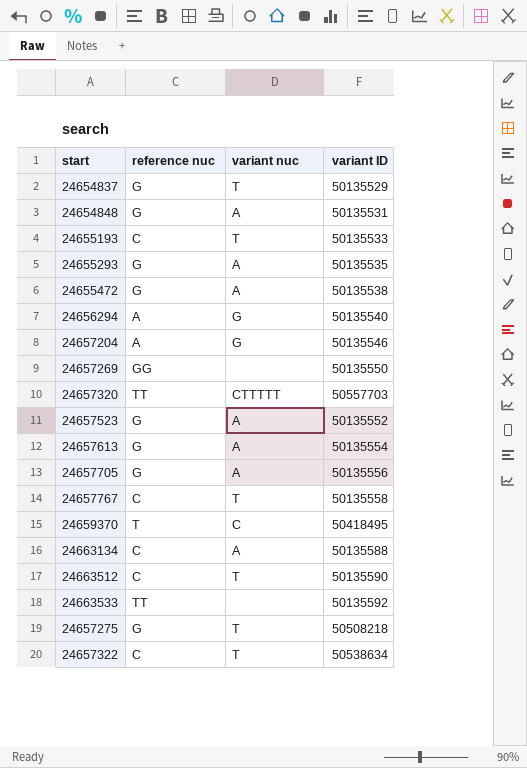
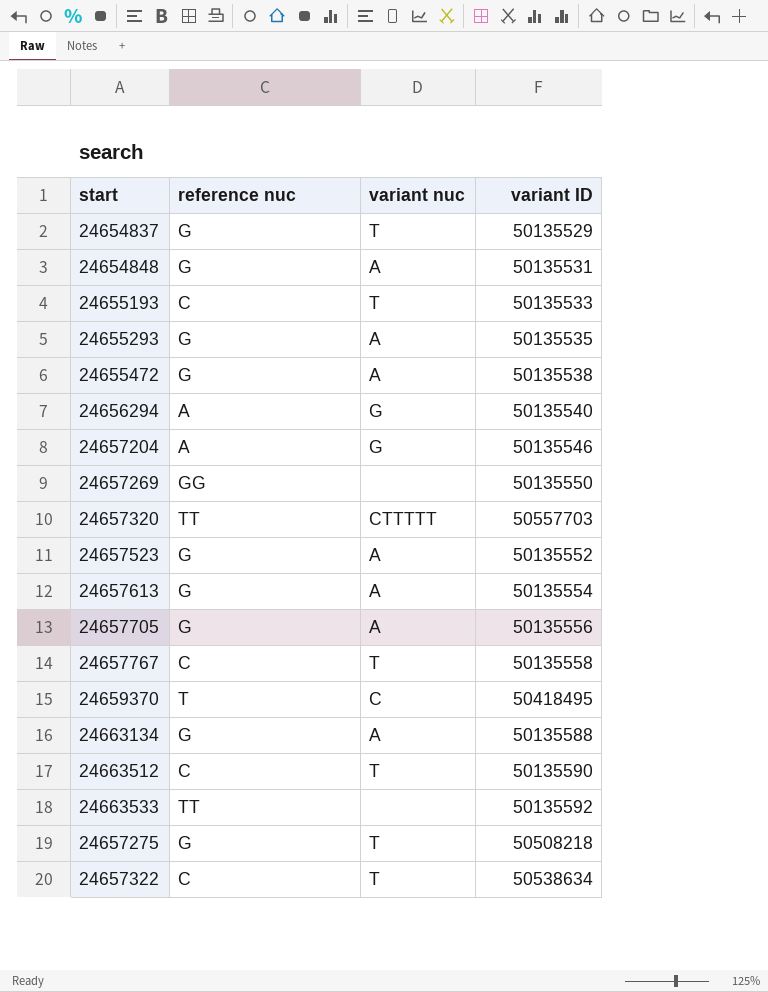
24663134 | reference nuc: C -> G

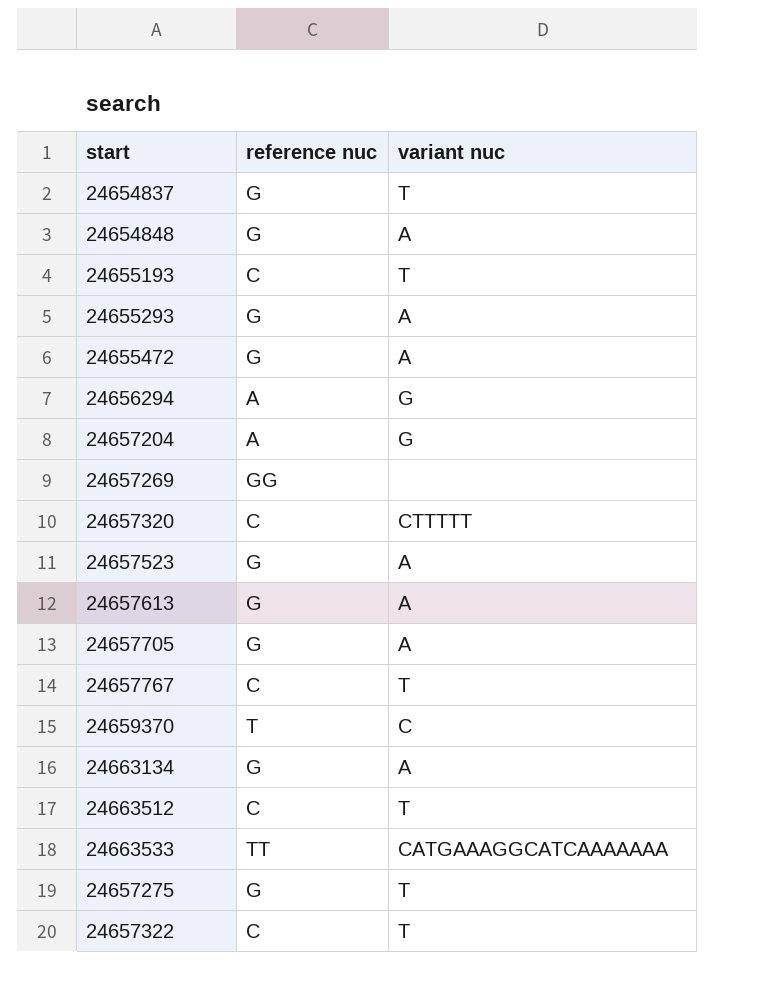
column variant ID | position: 4 -> none
24657320 | reference nuc: TT -> C
24663533 | variant nuc: none -> CATGAAAGGCATCAAAAAAA

